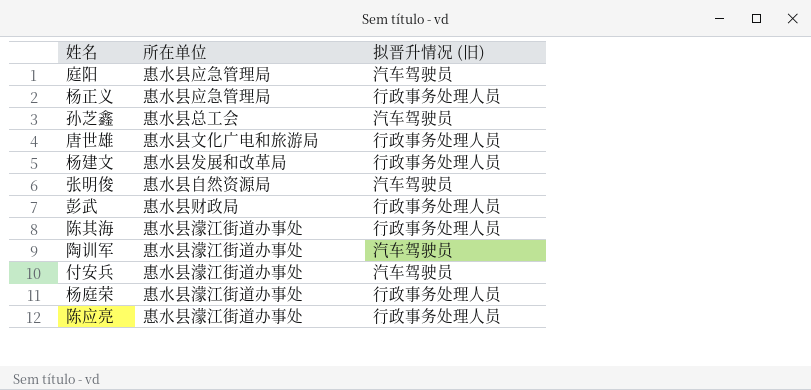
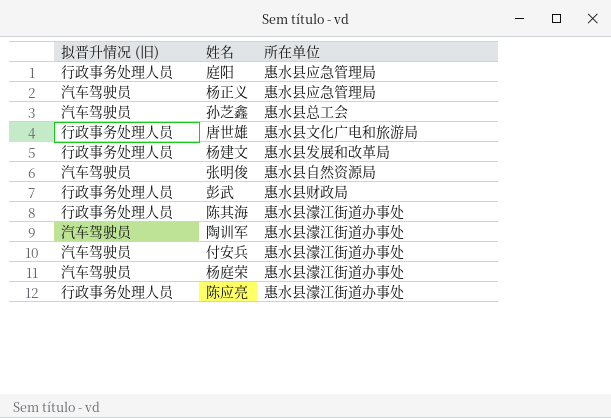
column 拟晋升情况 (旧) | position: 3 -> 1
庭阳 | 拟晋升情况 (旧): 汽车驾驶员 -> 行政事务处理人员
杨正义 | 拟晋升情况 (旧): 行政事务处理人员 -> 汽车驾驶员
杨庭荣 | 拟晋升情况 (旧): 行政事务处理人员 -> 汽车驾驶员

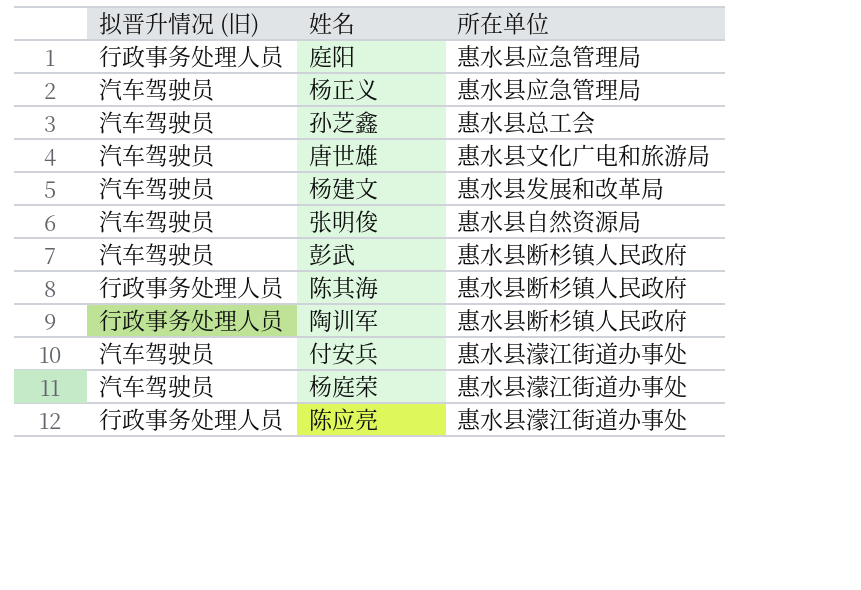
唐世雄 | 拟晋升情况 (旧): 行政事务处理人员 -> 汽车驾驶员
杨建文 | 拟晋升情况 (旧): 行政事务处理人员 -> 汽车驾驶员
彭武 | 拟晋升情况 (旧): 行政事务处理人员 -> 汽车驾驶员
彭武 | 所在单位: 惠水县财政局 -> 惠水县断杉镇人民政府
陈其海 | 所在单位: 惠水县濛江街道办事处 -> 惠水县断杉镇人民政府
陶训军 | 拟晋升情况 (旧): 汽车驾驶员 -> 行政事务处理人员
陶训军 | 所在单位: 惠水县濛江街道办事处 -> 惠水县断杉镇人民政府

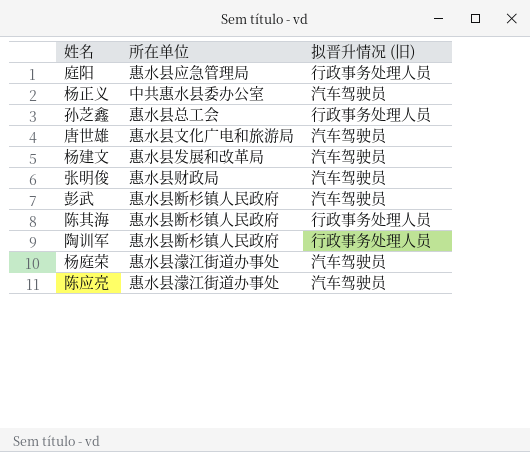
column 拟晋升情况 (旧) | position: 1 -> 3
row 付安兵: 汽车驾驶员 | 惠水县濛江街道办事处 -> none
杨正义 | 所在单位: 惠水县应急管理局 -> 中共惠水县委办公室
孙芝鑫 | 拟晋升情况 (旧): 汽车驾驶员 -> 行政事务处理人员
张明俊 | 所在单位: 惠水县自然资源局 -> 惠水县财政局
陈应亮 | 拟晋升情况 (旧): 行政事务处理人员 -> 汽车驾驶员

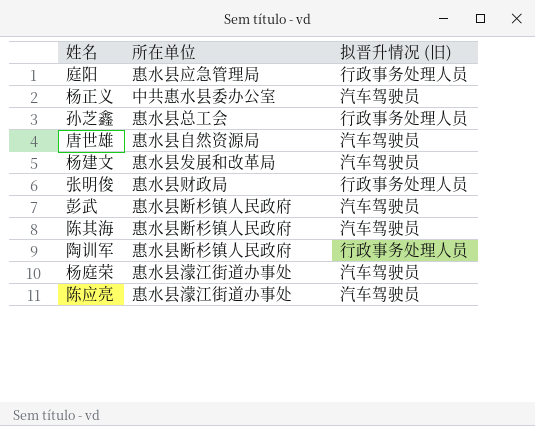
唐世雄 | 所在单位: 惠水县文化广电和旅游局 -> 惠水县自然资源局
张明俊 | 拟晋升情况 (旧): 汽车驾驶员 -> 行政事务处理人员
陈其海 | 拟晋升情况 (旧): 行政事务处理人员 -> 汽车驾驶员

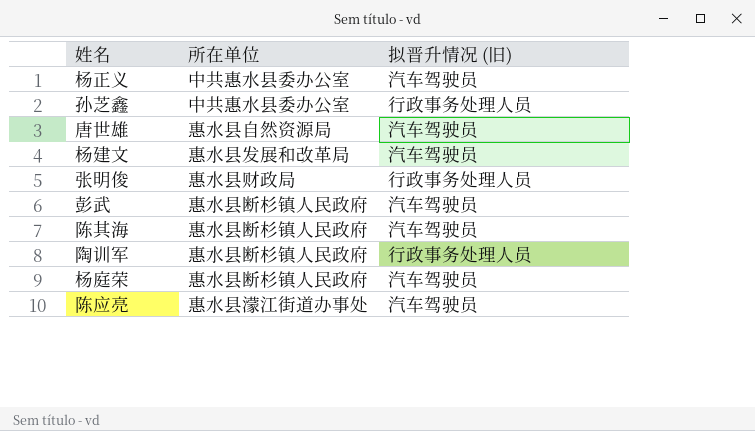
row 庭阳: 惠水县应急管理局 | 行政事务处理人员 -> none
孙芝鑫 | 所在单位: 惠水县总工会 -> 中共惠水县委办公室
杨庭荣 | 所在单位: 惠水县濛江街道办事处 -> 惠水县断杉镇人民政府

